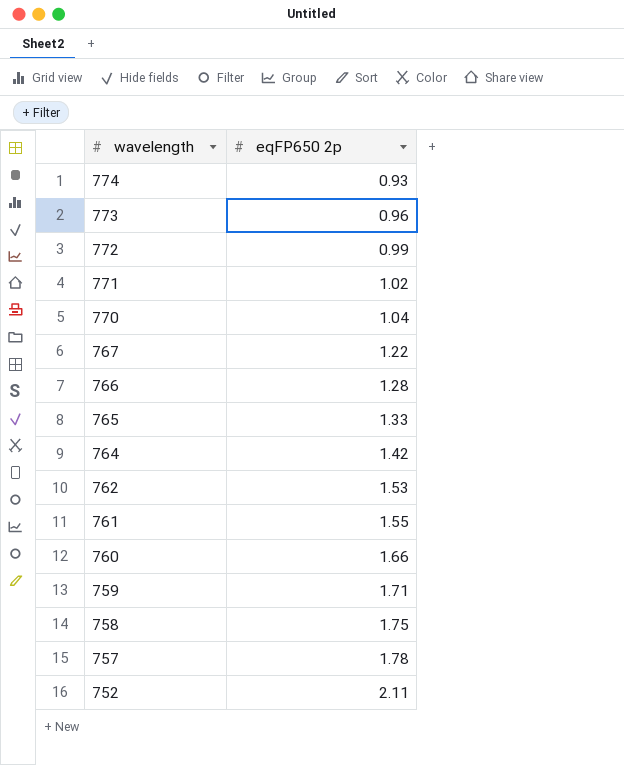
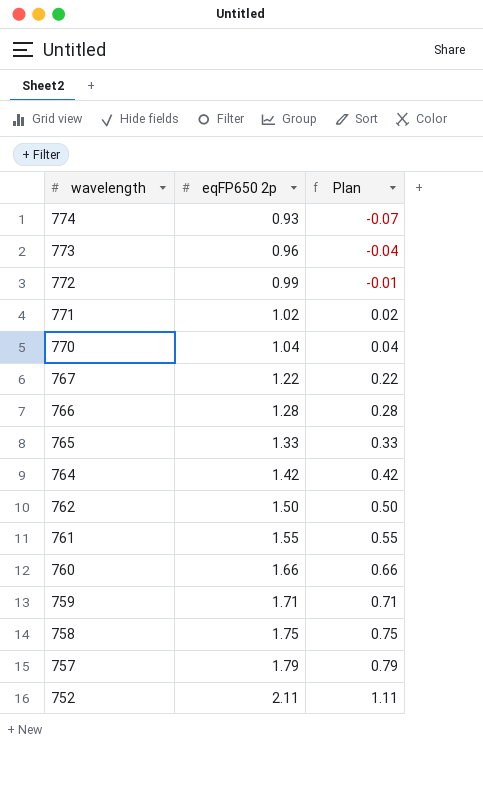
column Plan | formula: none -> [eqFP650 2p] - 1
762 | eqFP650 2p: 1.53 -> 1.50
757 | eqFP650 2p: 1.78 -> 1.79

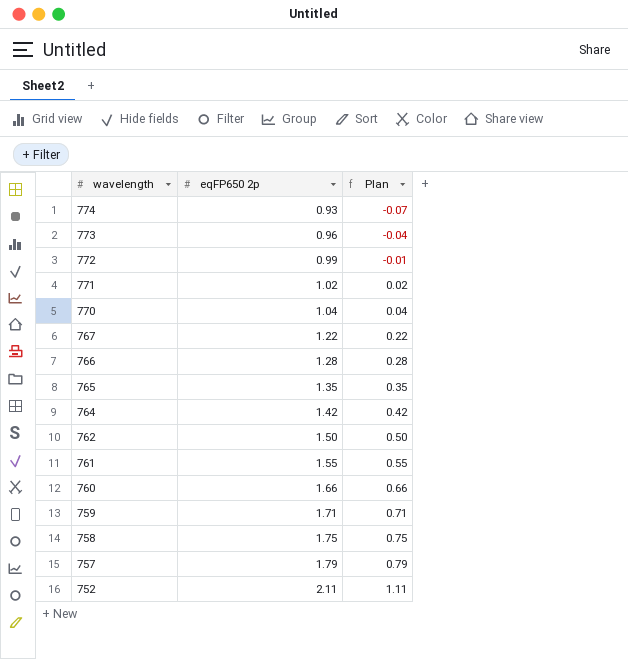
765 | eqFP650 2p: 1.33 -> 1.35
765 | Plan: 0.33 -> 0.35

